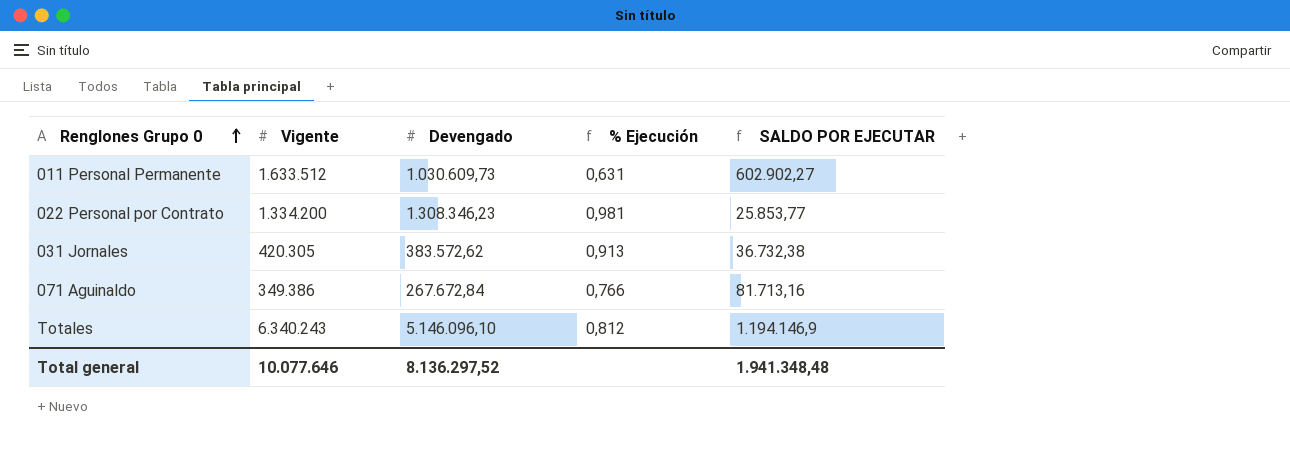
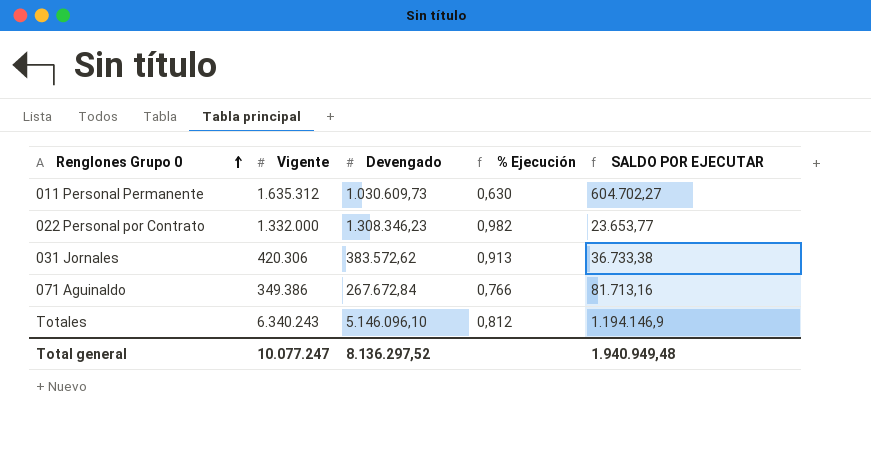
011 Personal Permanente | Vigente: 1.633.512 -> 1.635.312
011 Personal Permanente | % Ejecución: 0,631 -> 0,630
011 Personal Permanente | SALDO POR EJECUTAR: 602.902,27 -> 604.702,27
022 Personal por Contrato | Vigente: 1.334.200 -> 1.332.000
022 Personal por Contrato | % Ejecución: 0,981 -> 0,982
022 Personal por Contrato | SALDO POR EJECUTAR: 25.853,77 -> 23.653,77
031 Jornales | Vigente: 420.305 -> 420.306
031 Jornales | SALDO POR EJECUTAR: 36.732,38 -> 36.733,38
Total general | Vigente: 10.077.646 -> 10.077.247
Total general | SALDO POR EJECUTAR: 1.941.348,48 -> 1.940.949,48

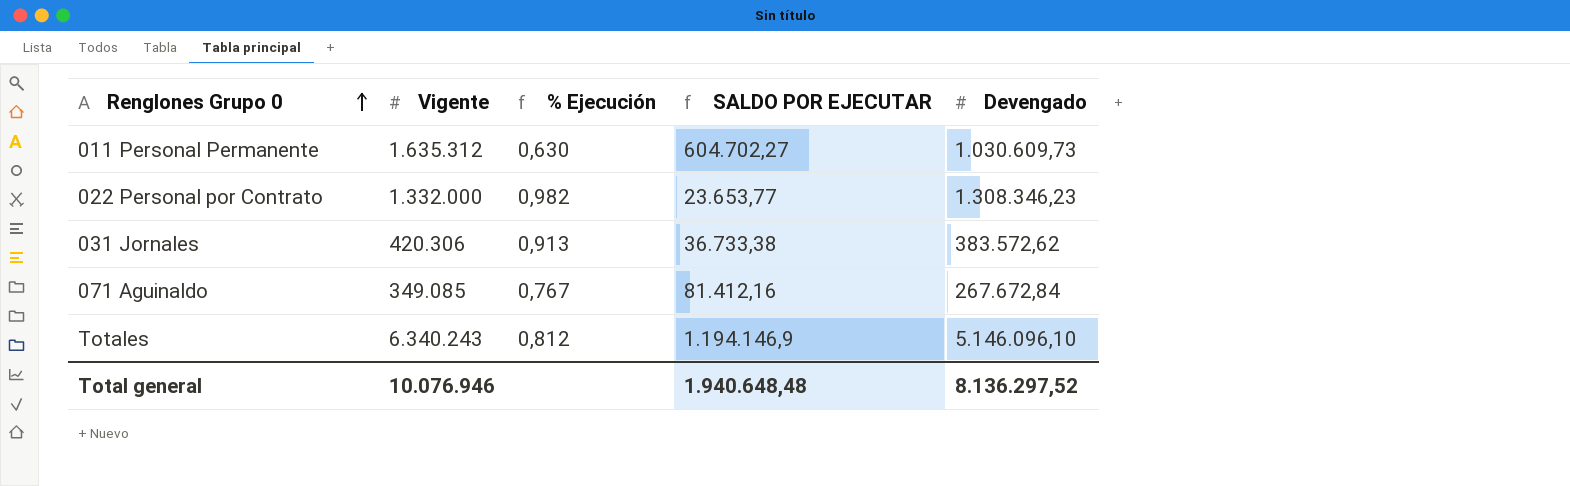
column Devengado | position: 3 -> 5
071 Aguinaldo | Vigente: 349.386 -> 349.085
071 Aguinaldo | % Ejecución: 0,766 -> 0,767
071 Aguinaldo | SALDO POR EJECUTAR: 81.713,16 -> 81.412,16
Total general | Vigente: 10.077.247 -> 10.076.946
Total general | SALDO POR EJECUTAR: 1.940.949,48 -> 1.940.648,48

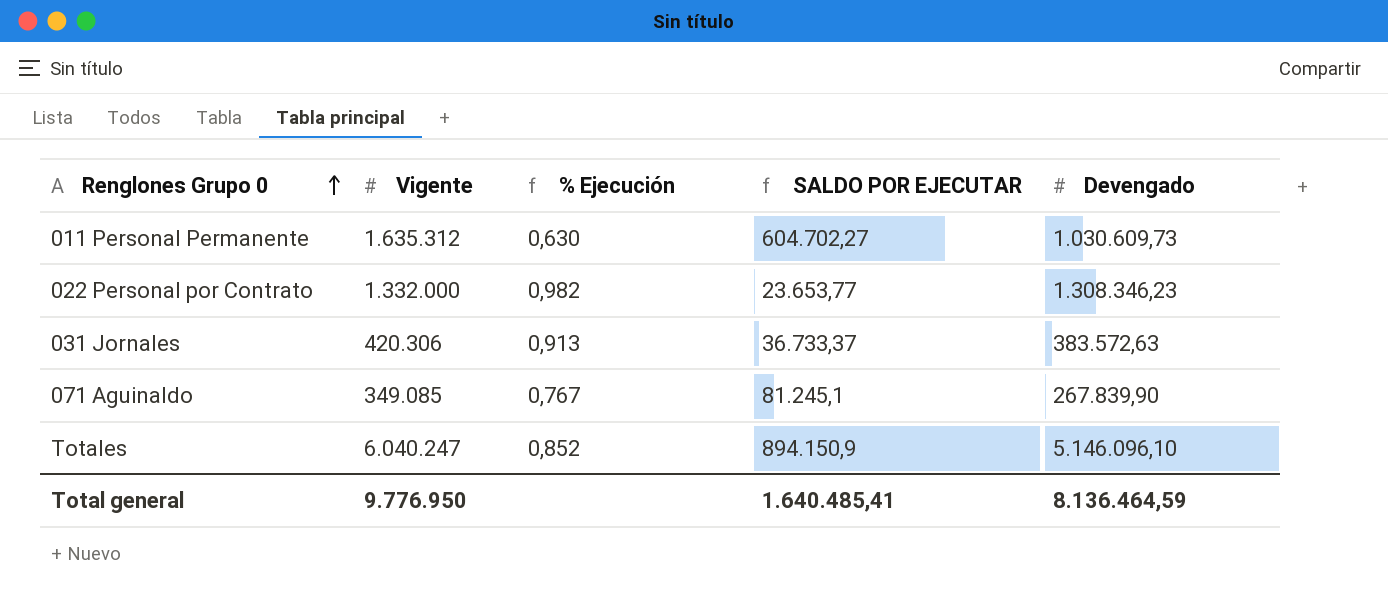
031 Jornales | SALDO POR EJECUTAR: 36.733,38 -> 36.733,37
031 Jornales | Devengado: 383.572,62 -> 383.572,63
071 Aguinaldo | SALDO POR EJECUTAR: 81.412,16 -> 81.245,1
071 Aguinaldo | Devengado: 267.672,84 -> 267.839,90
Totales | Vigente: 6.340.243 -> 6.040.247
Totales | % Ejecución: 0,812 -> 0,852
Totales | SALDO POR EJECUTAR: 1.194.146,9 -> 894.150,9
Total general | Vigente: 10.076.946 -> 9.776.950
Total general | SALDO POR EJECUTAR: 1.940.648,48 -> 1.640.485,41
Total general | Devengado: 8.136.297,52 -> 8.136.464,59

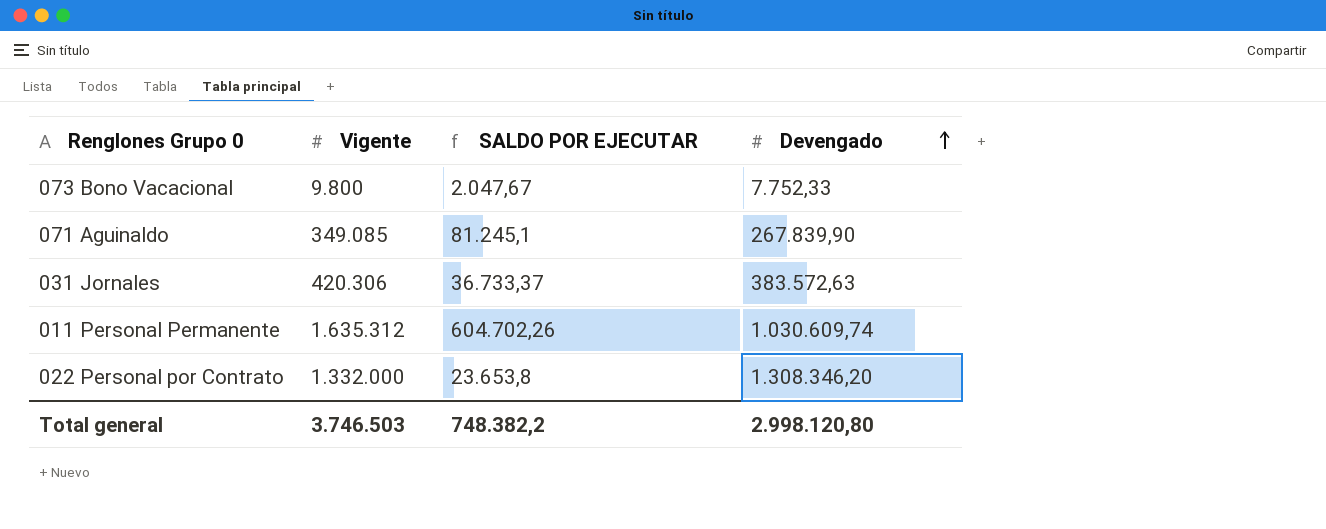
row order: Renglones Grupo 0 ascending -> Devengado ascending
column % Ejecución | formula: [Devengado] / [Vigente] -> none
row Totales: 6.040.247 | 0,852 | 894.150,9 | 5.146.096,10 -> none
row 073 Bono Vacacional: none -> 9.800 | 2.047,67 | 7.752,33
011 Personal Permanente | SALDO POR EJECUTAR: 604.702,27 -> 604.702,26
011 Personal Permanente | Devengado: 1.030.609,73 -> 1.030.609,74
022 Personal por Contrato | SALDO POR EJECUTAR: 23.653,77 -> 23.653,8
022 Personal por Contrato | Devengado: 1.308.346,23 -> 1.308.346,20
Total general | Vigente: 9.776.950 -> 3.746.503
Total general | SALDO POR EJECUTAR: 1.640.485,41 -> 748.382,2
Total general | Devengado: 8.136.464,59 -> 2.998.120,80

